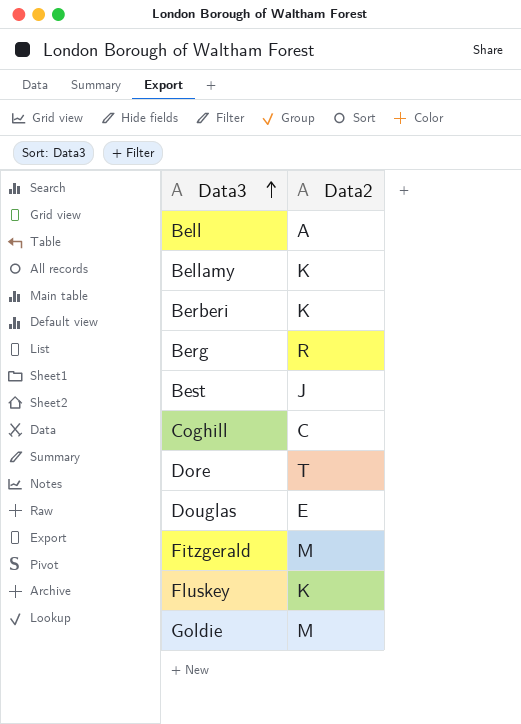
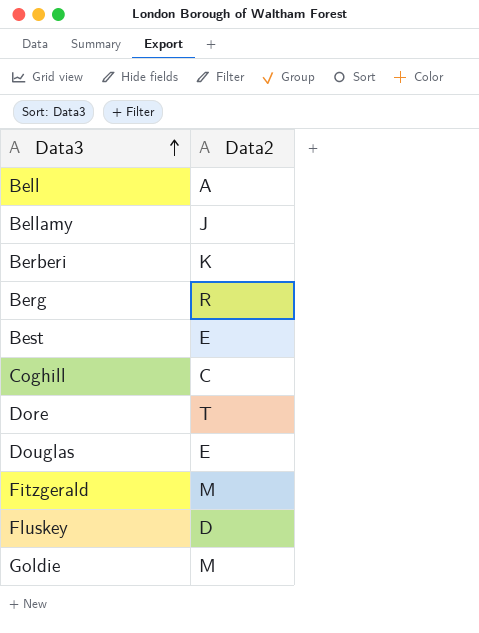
Bellamy | Data2: K -> J
Best | Data2: J -> E
Fluskey | Data2: K -> D

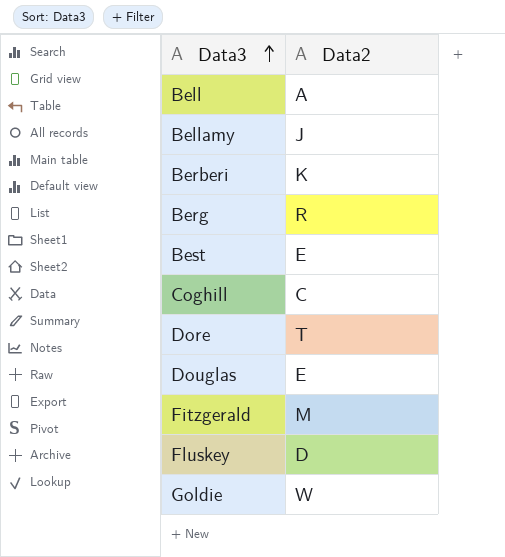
Goldie | Data2: M -> W

